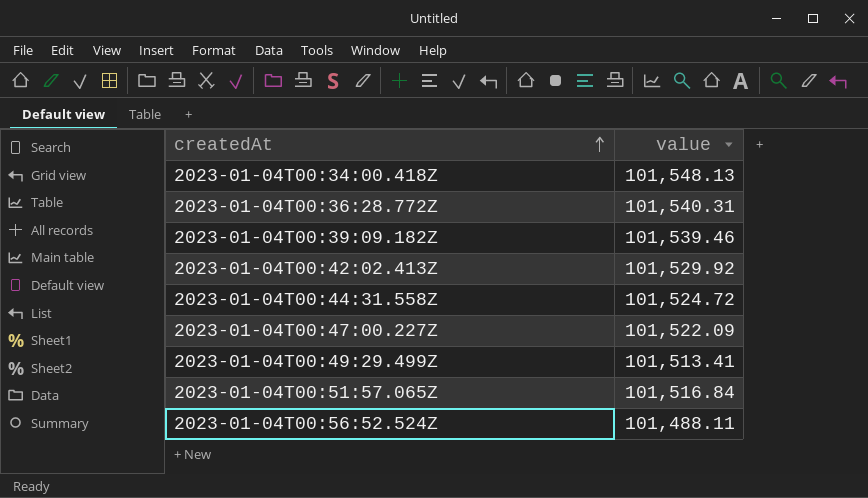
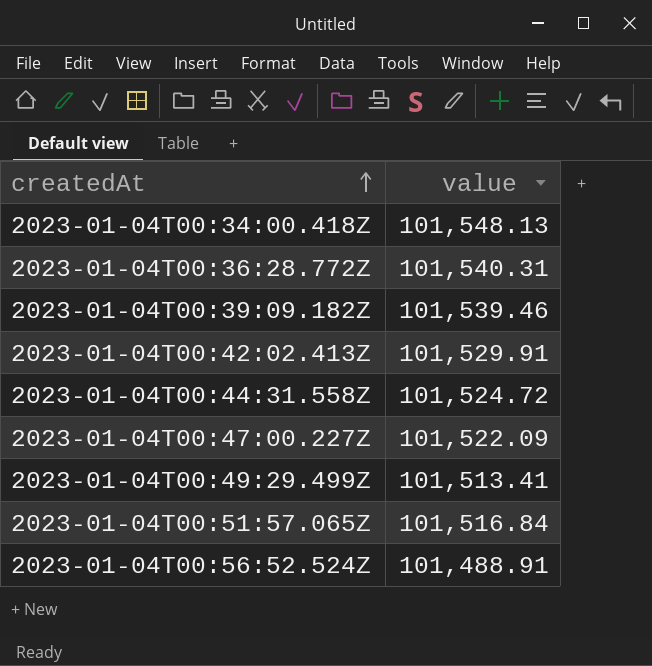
2023-01-04T00:42:02.413Z | value: 101,529.92 -> 101,529.91
2023-01-04T00:56:52.524Z | value: 101,488.11 -> 101,488.91

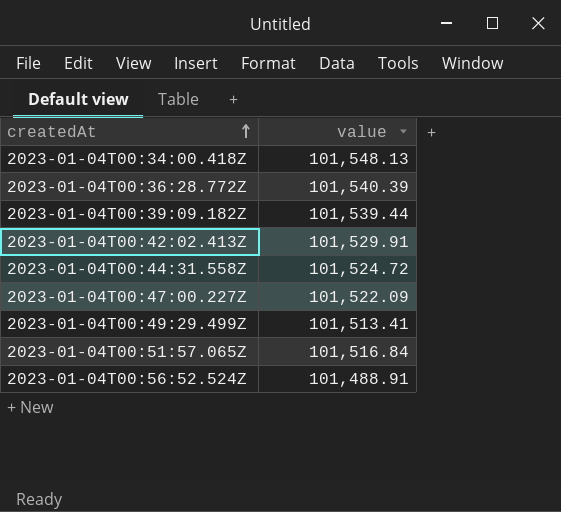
2023-01-04T00:36:28.772Z | value: 101,540.31 -> 101,540.39
2023-01-04T00:39:09.182Z | value: 101,539.46 -> 101,539.44

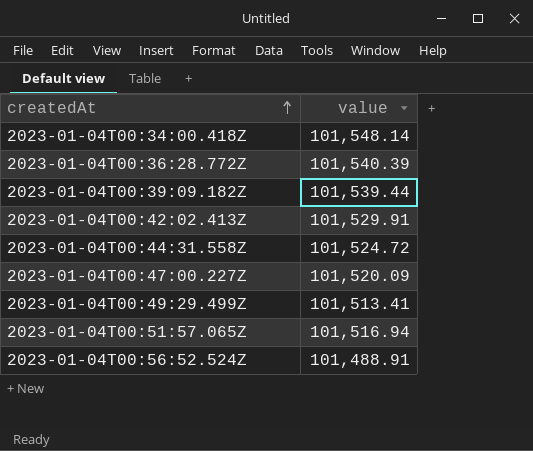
2023-01-04T00:34:00.418Z | value: 101,548.13 -> 101,548.14
2023-01-04T00:47:00.227Z | value: 101,522.09 -> 101,520.09
2023-01-04T00:51:57.065Z | value: 101,516.84 -> 101,516.94

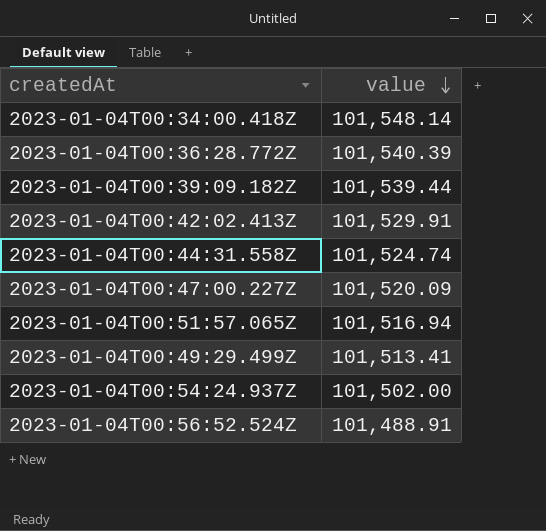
row order: createdAt ascending -> value descending
2023-01-04T00:44:31.558Z | value: 101,524.72 -> 101,524.74
row 2023-01-04T00:54:24.937Z: none -> 101,502.00

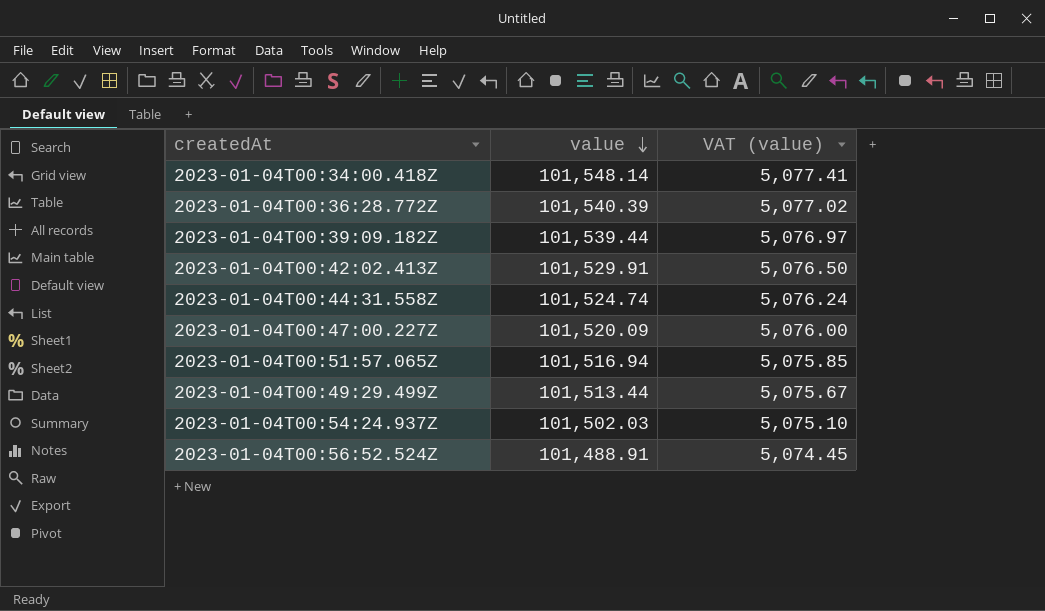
column VAT (value) | formula: none -> [value] * 0.05
2023-01-04T00:49:29.499Z | value: 101,513.41 -> 101,513.44
2023-01-04T00:54:24.937Z | value: 101,502.00 -> 101,502.03

